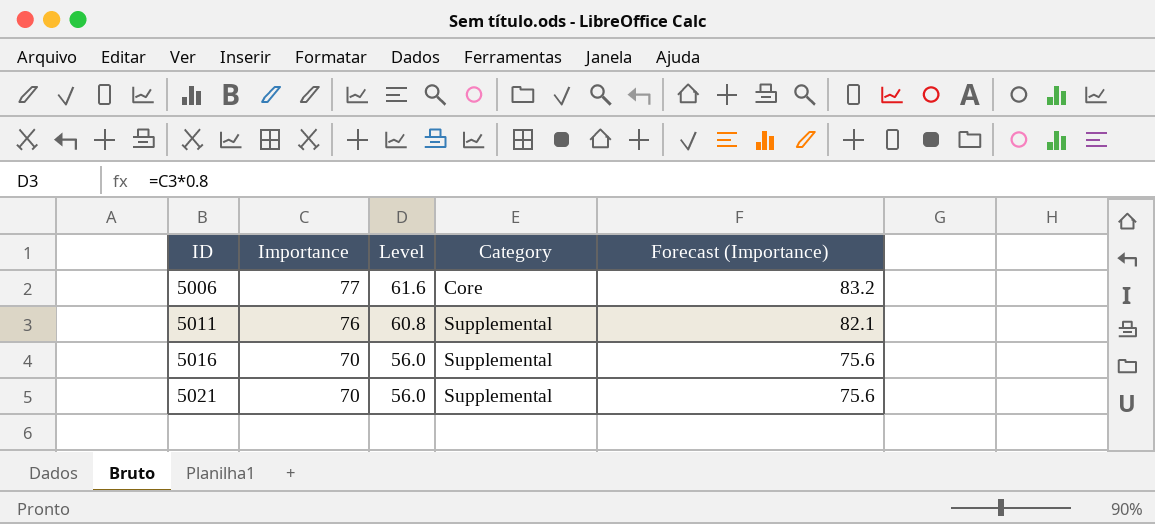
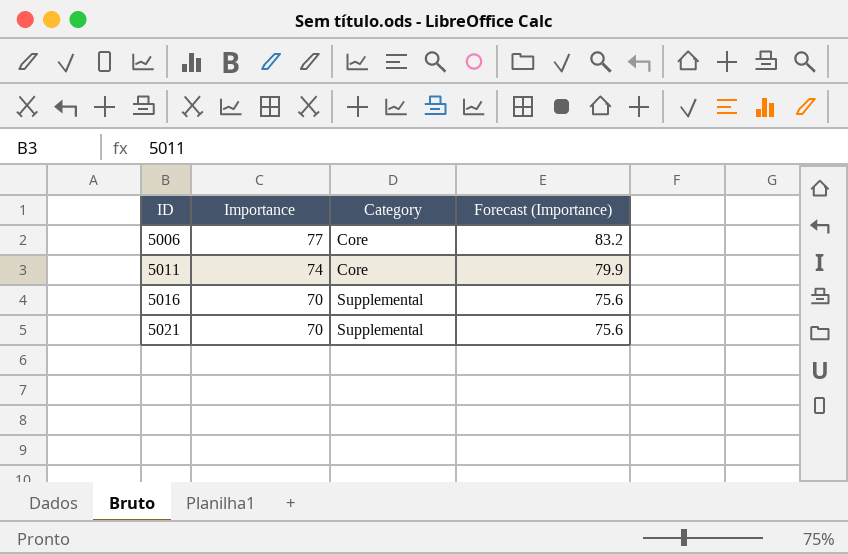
column Level | formula: [Importance] * 0.8 -> none
5011 | Importance: 76 -> 74
5011 | Category: Supplemental -> Core
5011 | Forecast (Importance): 82.1 -> 79.9

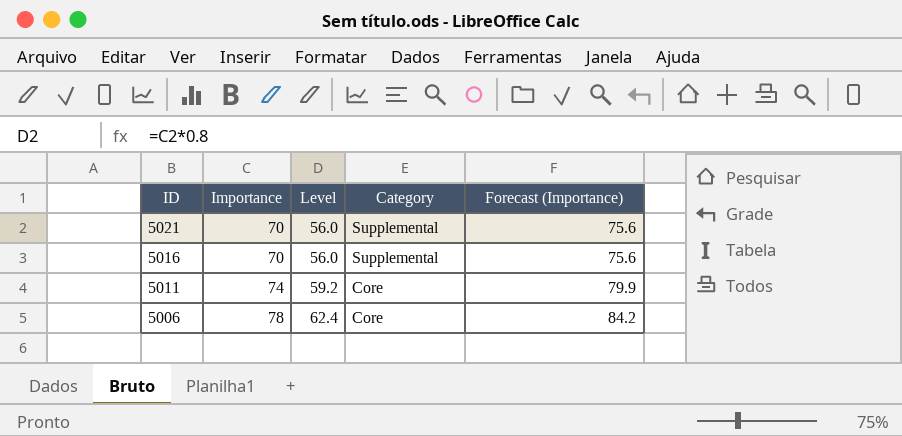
row order: ID ascending -> ID descending
column Level | formula: none -> [Importance] * 0.8
5006 | Importance: 77 -> 78
5006 | Forecast (Importance): 83.2 -> 84.2

